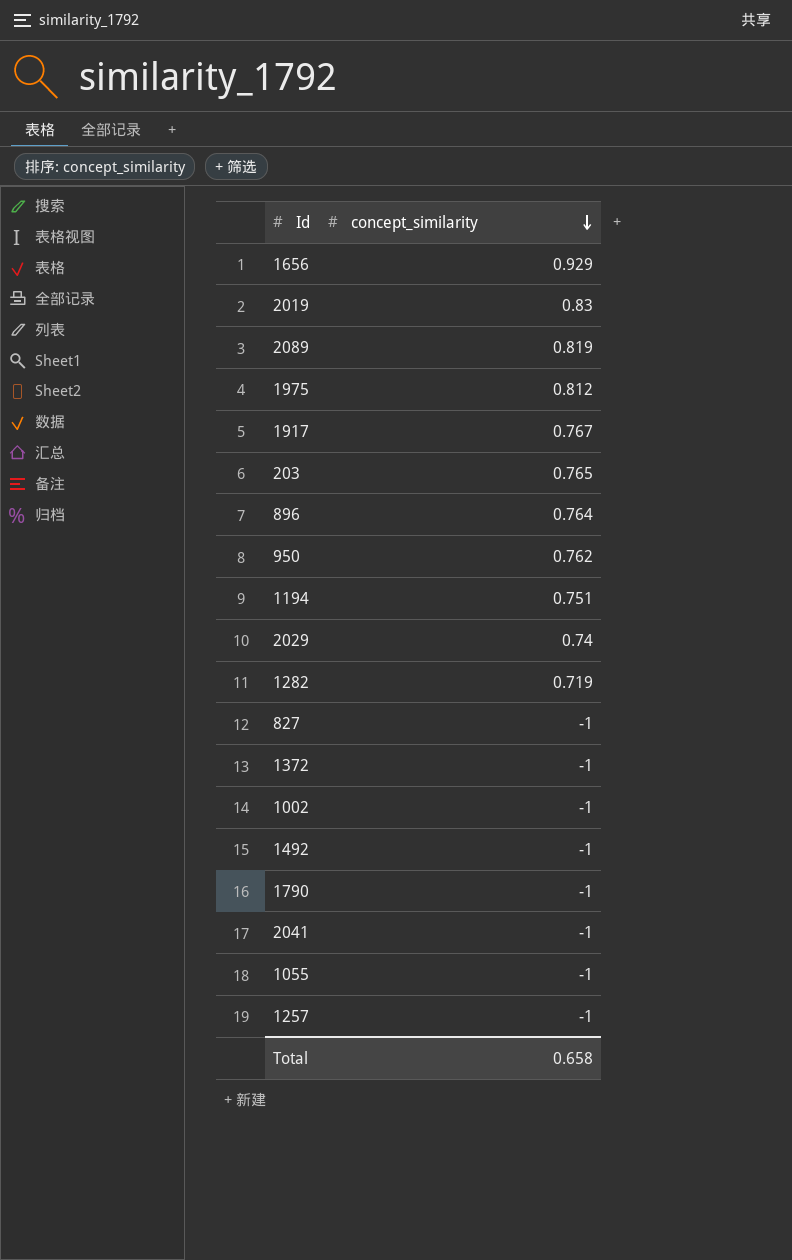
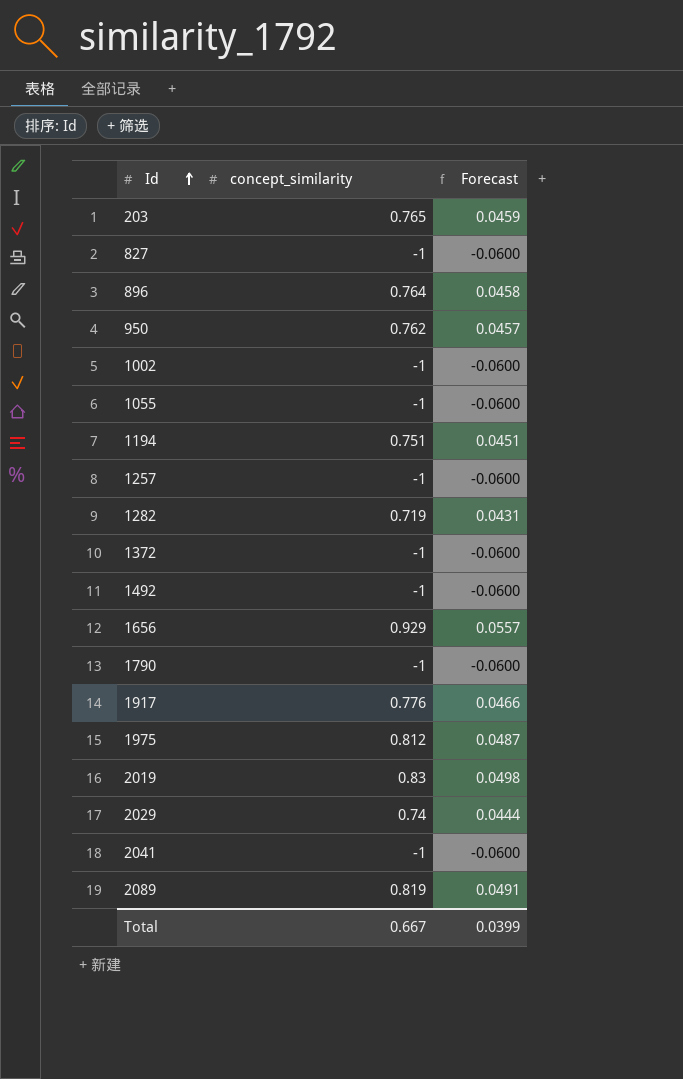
row order: concept_similarity descending -> Id ascending
column Forecast | formula: none -> [concept_similarity] * 0.06
1917 | concept_similarity: 0.767 -> 0.776
Total | concept_similarity: 0.658 -> 0.667

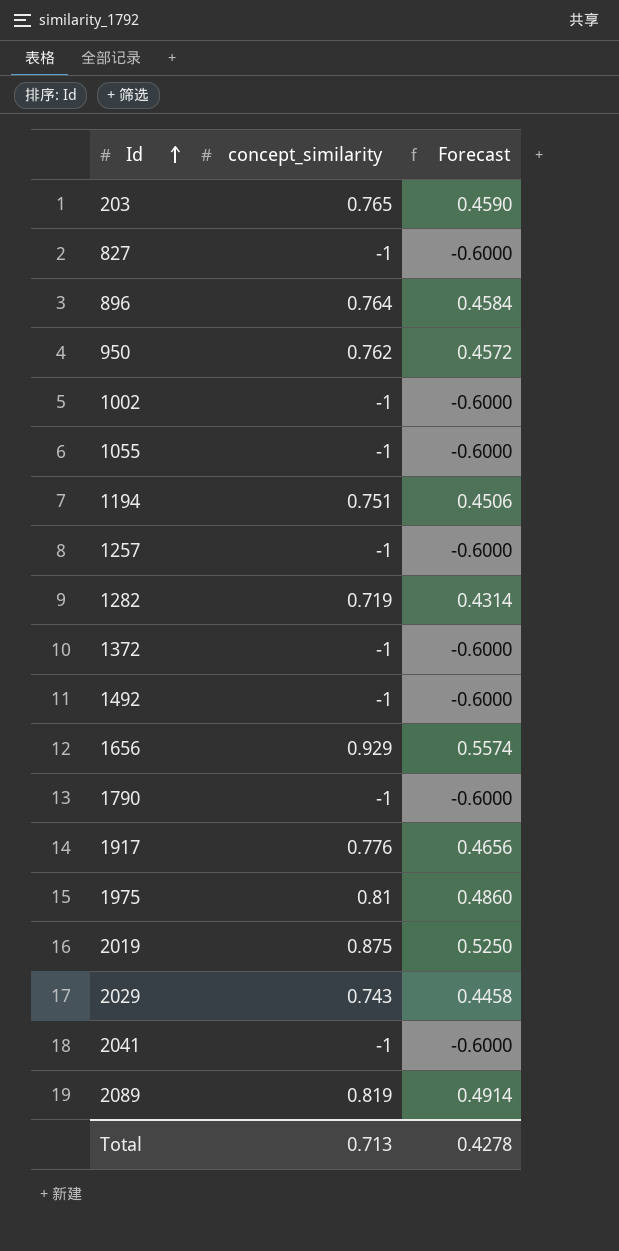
column Forecast | formula: [concept_similarity] * 0.06 -> [concept_similarity] * 0.6
1975 | concept_similarity: 0.812 -> 0.81
2019 | concept_similarity: 0.83 -> 0.875
2029 | concept_similarity: 0.74 -> 0.743
Total | concept_similarity: 0.667 -> 0.713
Total | Forecast: 0.0399 -> 0.4278

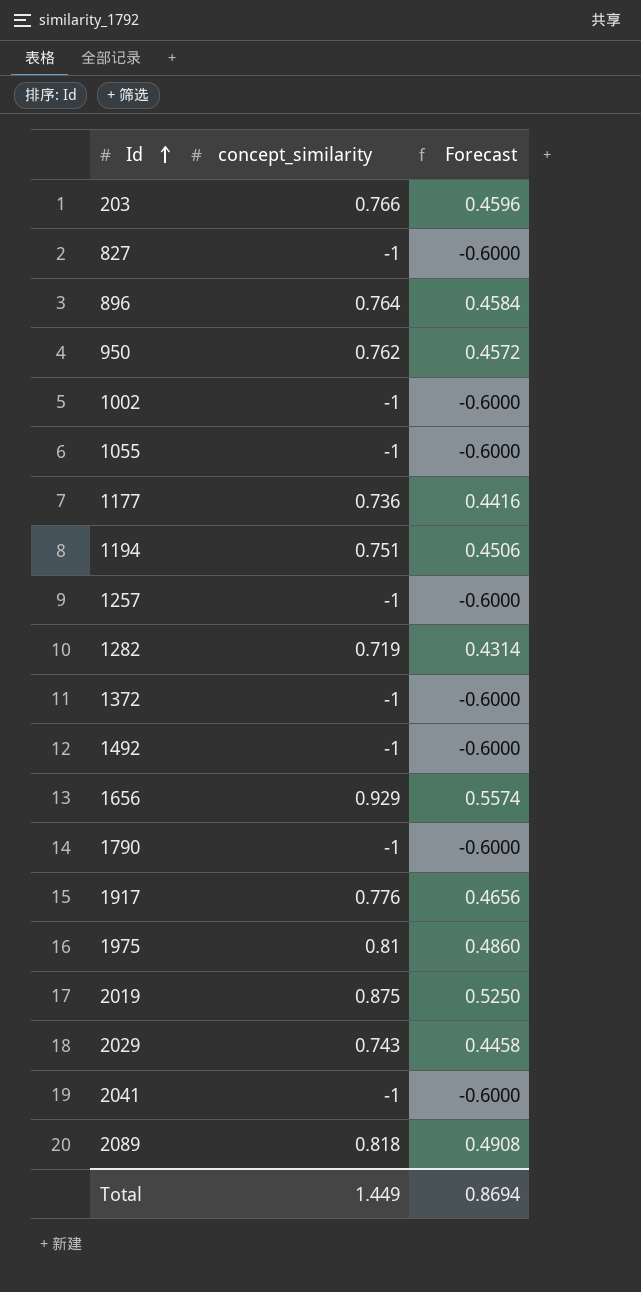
203 | concept_similarity: 0.765 -> 0.766
203 | Forecast: 0.4590 -> 0.4596
row 1177: none -> 0.736 | 0.4416
2089 | concept_similarity: 0.819 -> 0.818
2089 | Forecast: 0.4914 -> 0.4908
Total | concept_similarity: 0.713 -> 1.449
Total | Forecast: 0.4278 -> 0.8694

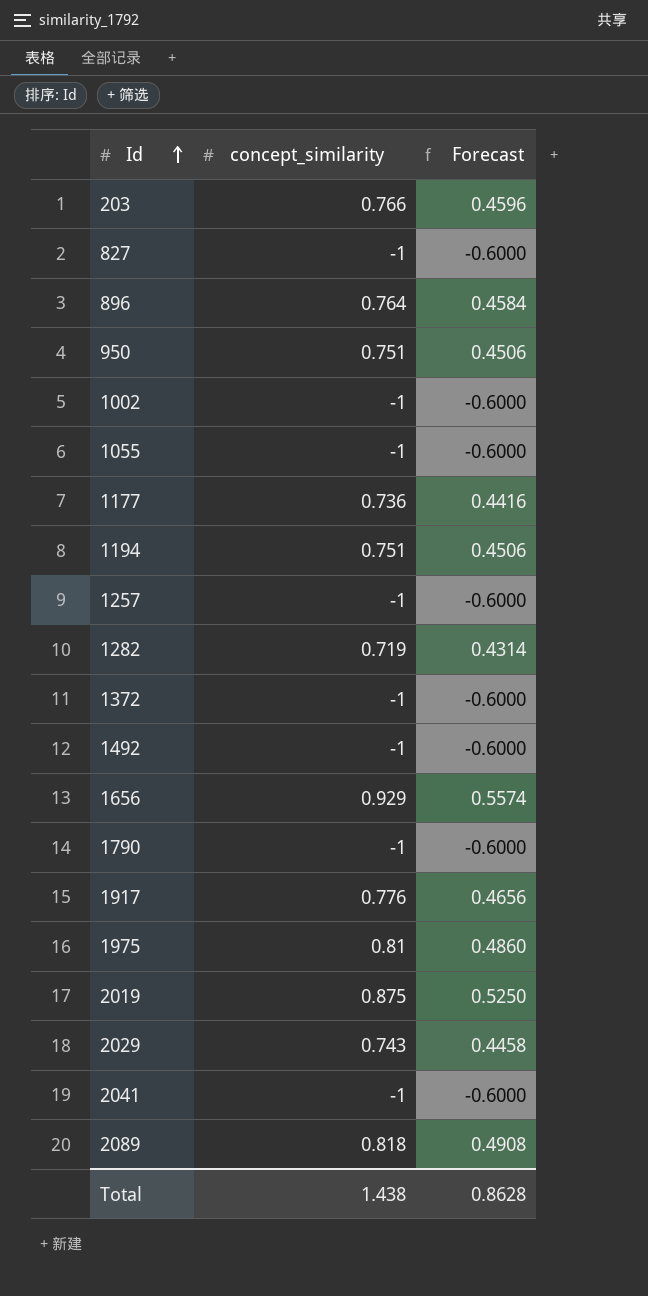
950 | concept_similarity: 0.762 -> 0.751
950 | Forecast: 0.4572 -> 0.4506
Total | concept_similarity: 1.449 -> 1.438
Total | Forecast: 0.8694 -> 0.8628

